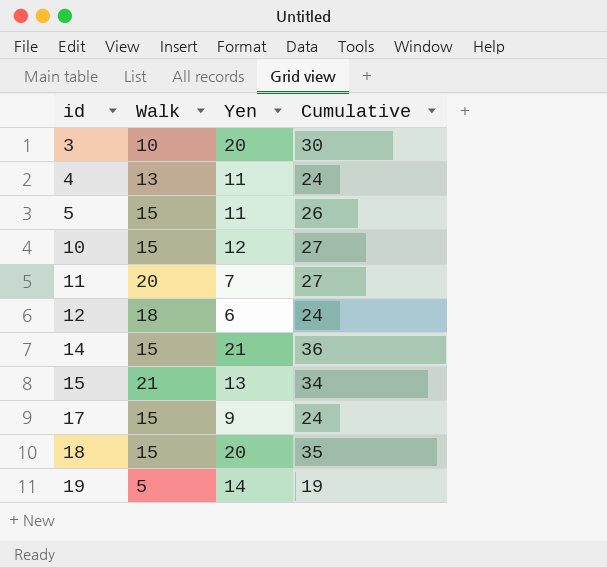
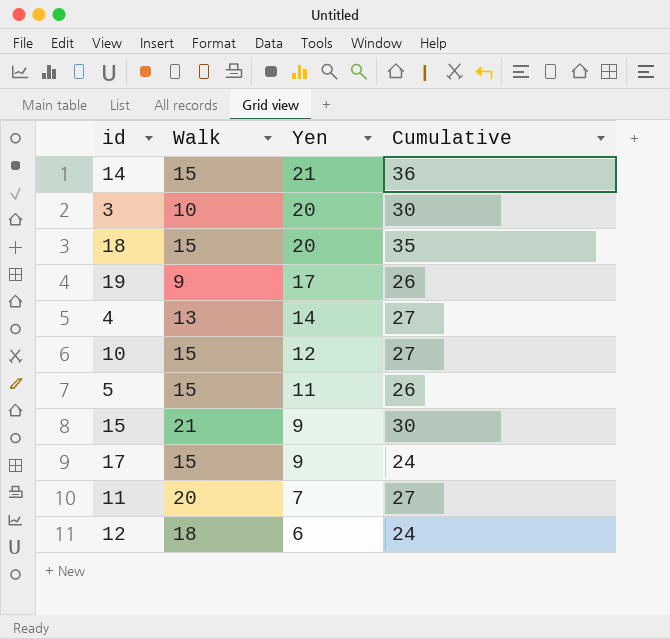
row order: id ascending -> Yen descending
19 | Walk: 5 -> 9
19 | Yen: 14 -> 17
19 | Cumulative: 19 -> 26
4 | Yen: 11 -> 14
4 | Cumulative: 24 -> 27
15 | Yen: 13 -> 9
15 | Cumulative: 34 -> 30

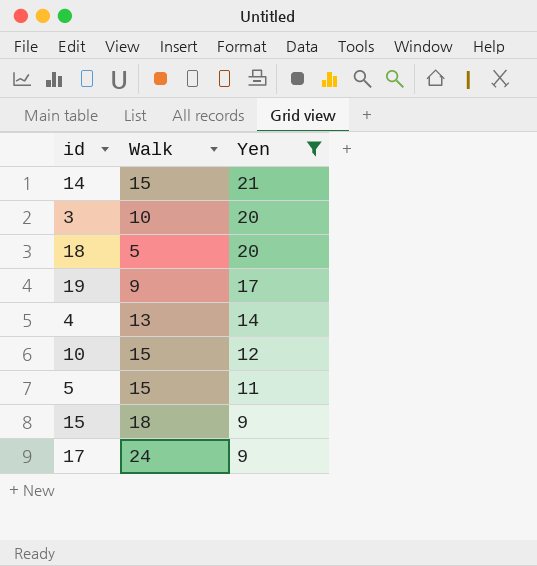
filter: none -> Yen >= 9
column Cumulative | formula: [Walk] + [Yen] -> none
18 | Walk: 15 -> 5
15 | Walk: 21 -> 18
17 | Walk: 15 -> 24

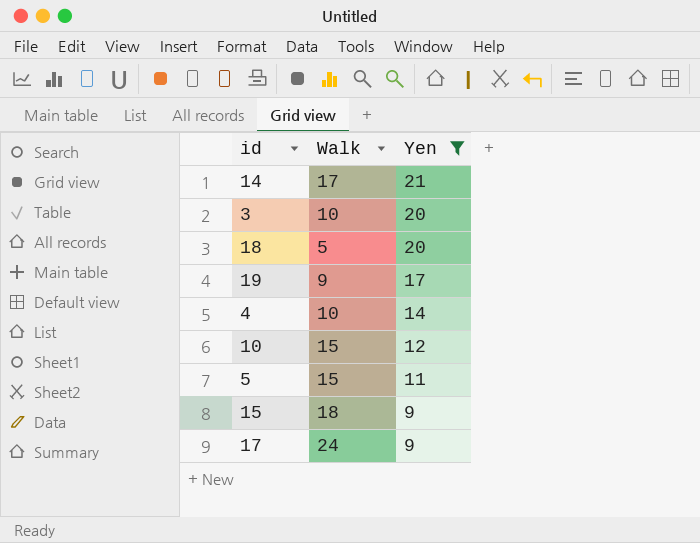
14 | Walk: 15 -> 17
4 | Walk: 13 -> 10

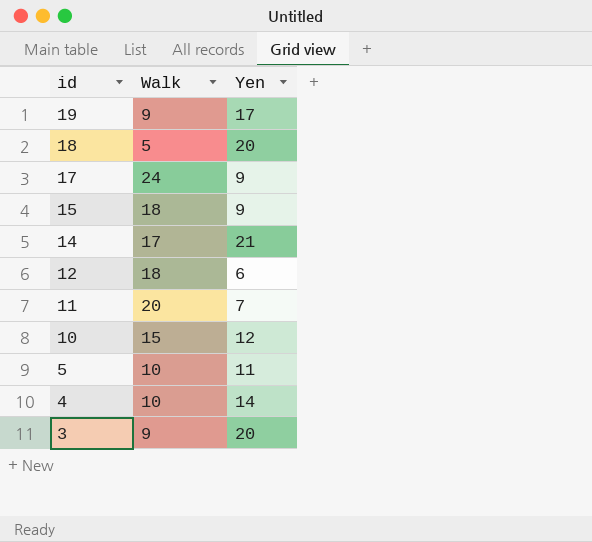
filter: Yen >= 9 -> none
row order: Yen descending -> id descending
5 | Walk: 15 -> 10
3 | Walk: 10 -> 9

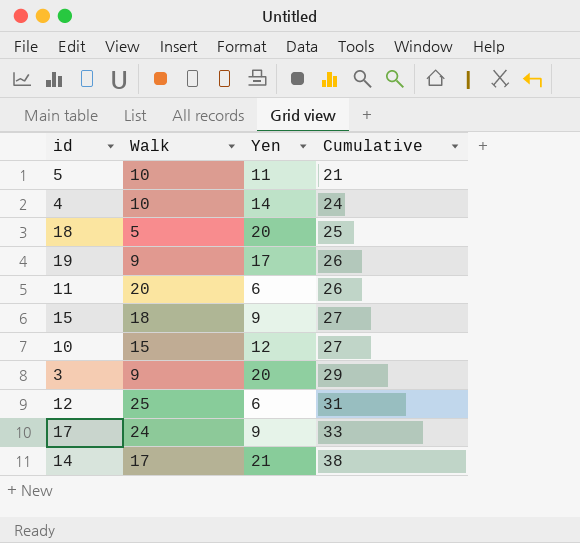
row order: id descending -> Cumulative ascending
column Cumulative | formula: none -> [Walk] + [Yen]
11 | Yen: 7 -> 6
12 | Walk: 18 -> 25

